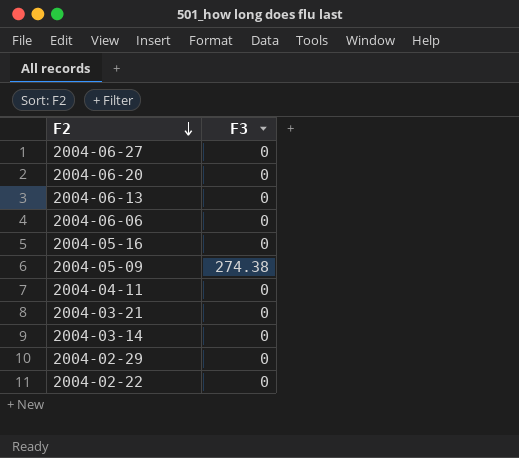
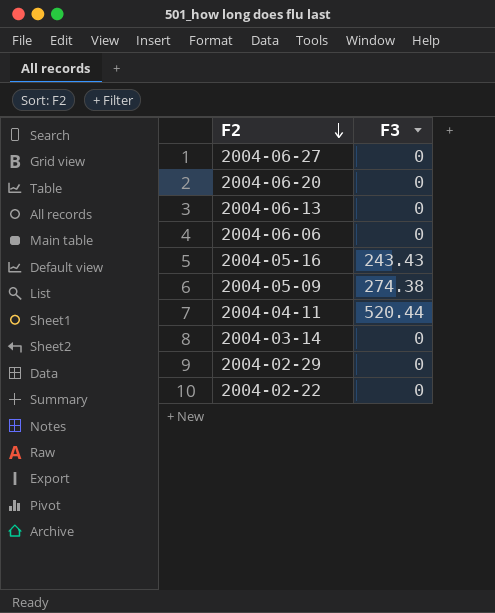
row 2004-03-21: 0 -> none
2004-05-16 | F3: 0 -> 243.43
2004-04-11 | F3: 0 -> 520.44

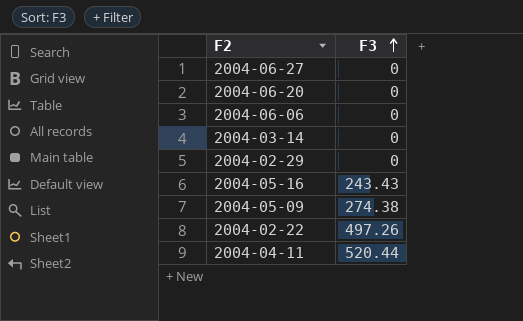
row order: F2 descending -> F3 ascending
row 2004-06-13: 0 -> none
2004-02-22 | F3: 0 -> 497.26

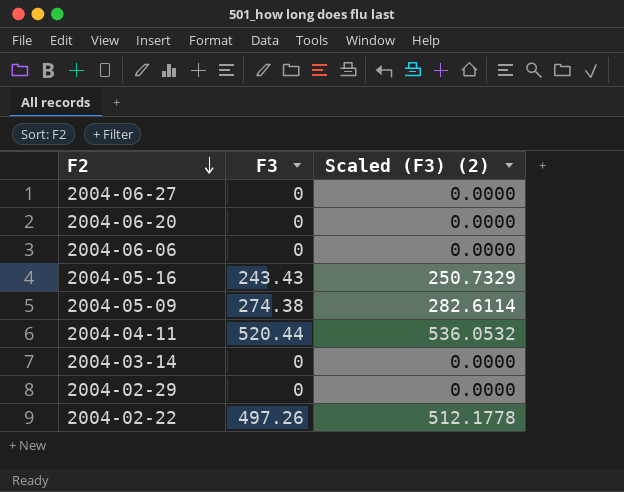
row order: F3 ascending -> F2 descending
column Scaled (F3) (2) | formula: none -> [F3] * 1.03

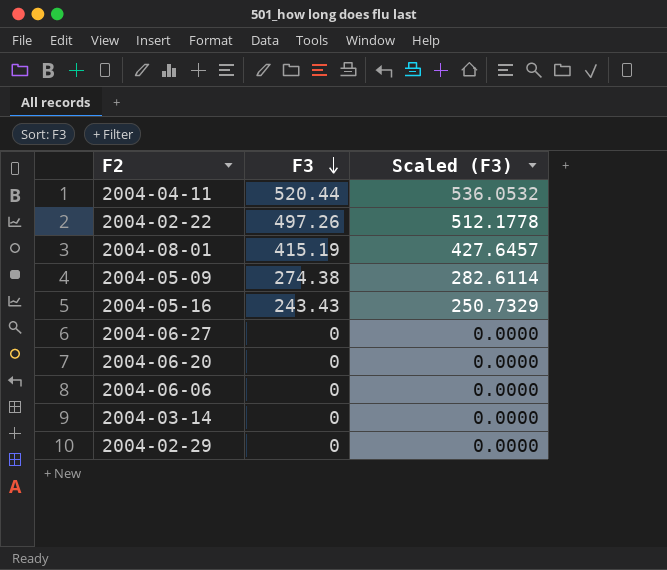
row order: F2 descending -> F3 descending
column name: Scaled (F3) (2) -> Scaled (F3)
row 2004-08-01: none -> 415.19 | 427.6457

